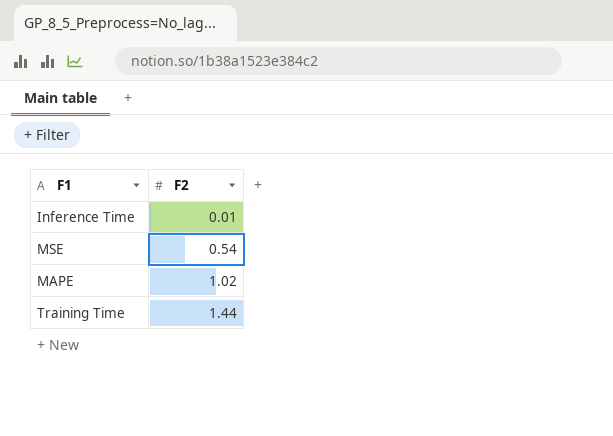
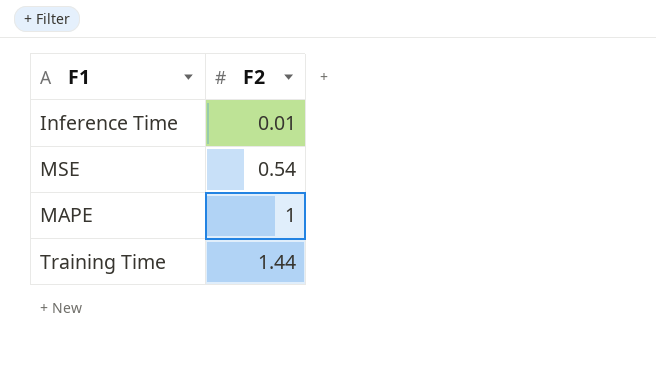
MAPE | F2: 1.02 -> 1

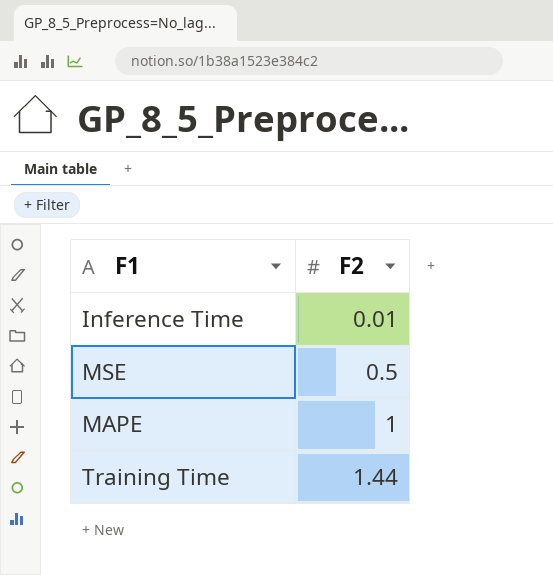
MSE | F2: 0.54 -> 0.5

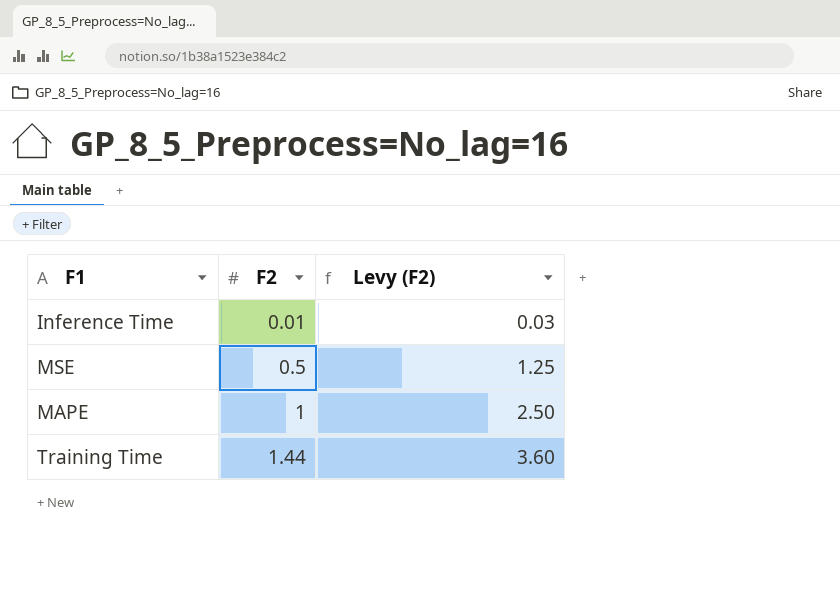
column Levy (F2) | formula: none -> [F2] * 2.5

